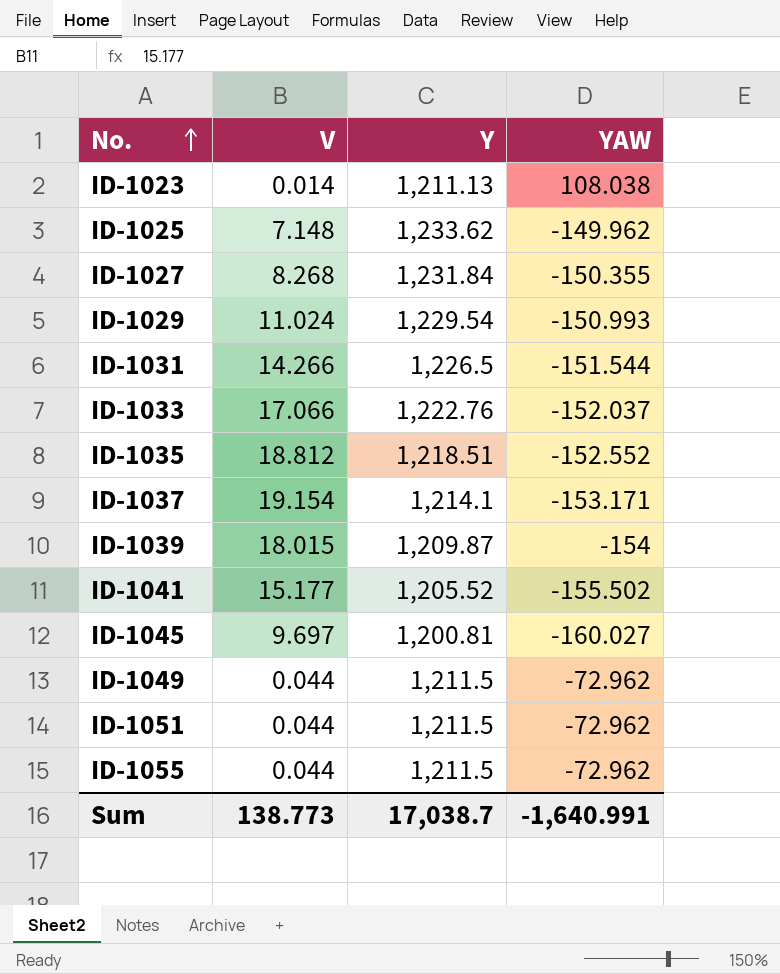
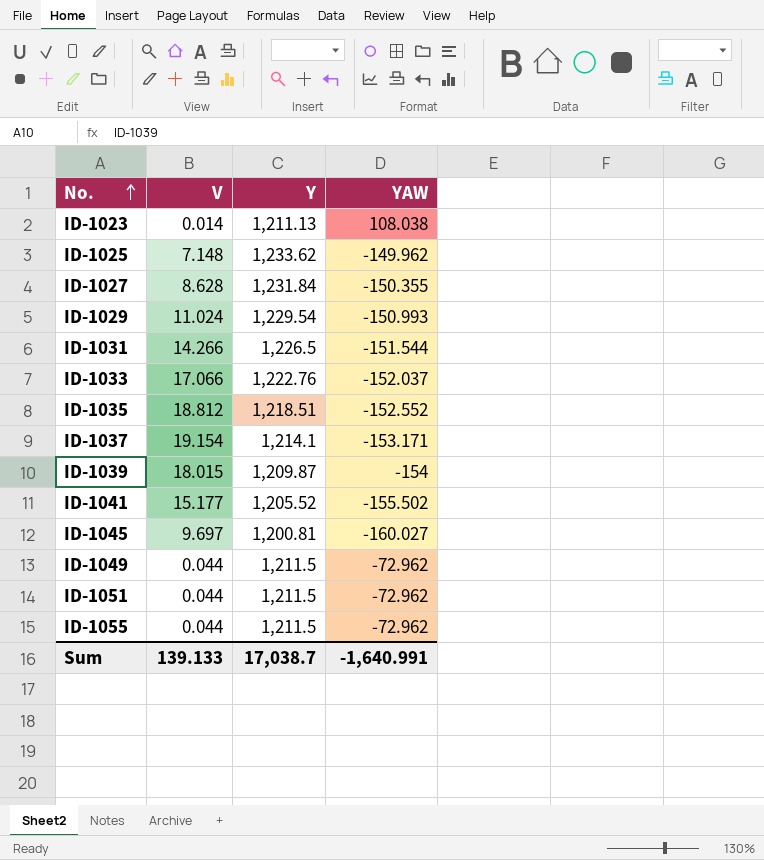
ID-1027 | V: 8.268 -> 8.628
Sum | V: 138.773 -> 139.133

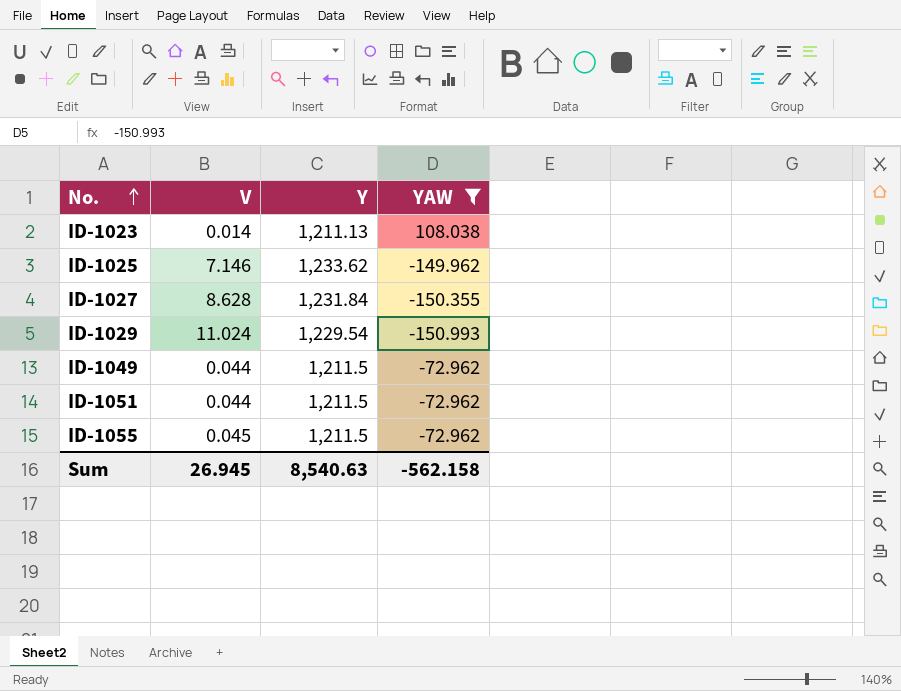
filter: none -> YAW >= -150.993
ID-1025 | V: 7.148 -> 7.146
ID-1055 | V: 0.044 -> 0.045
Sum | V: 139.133 -> 26.945
Sum | Y: 17,038.7 -> 8,540.63
Sum | YAW: -1,640.991 -> -562.158

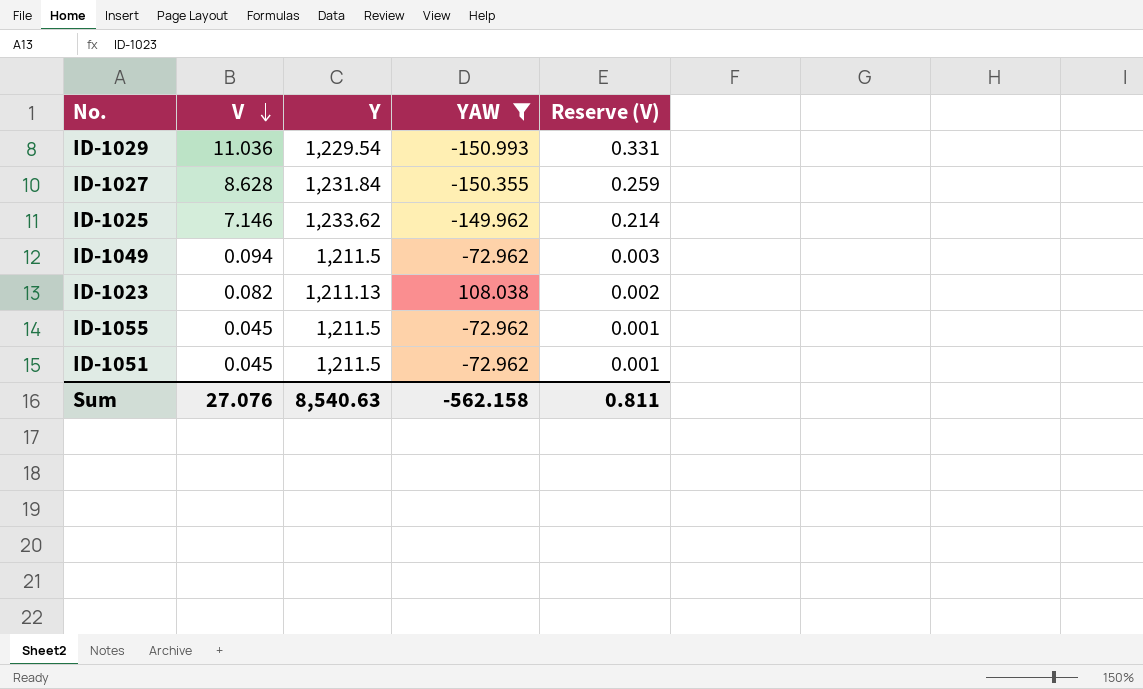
row order: No. ascending -> V descending
column Reserve (V) | formula: none -> [V] * 0.03
ID-1029 | V: 11.024 -> 11.036
ID-1049 | V: 0.044 -> 0.094
ID-1023 | V: 0.014 -> 0.082
ID-1051 | V: 0.044 -> 0.045
Sum | V: 26.945 -> 27.076

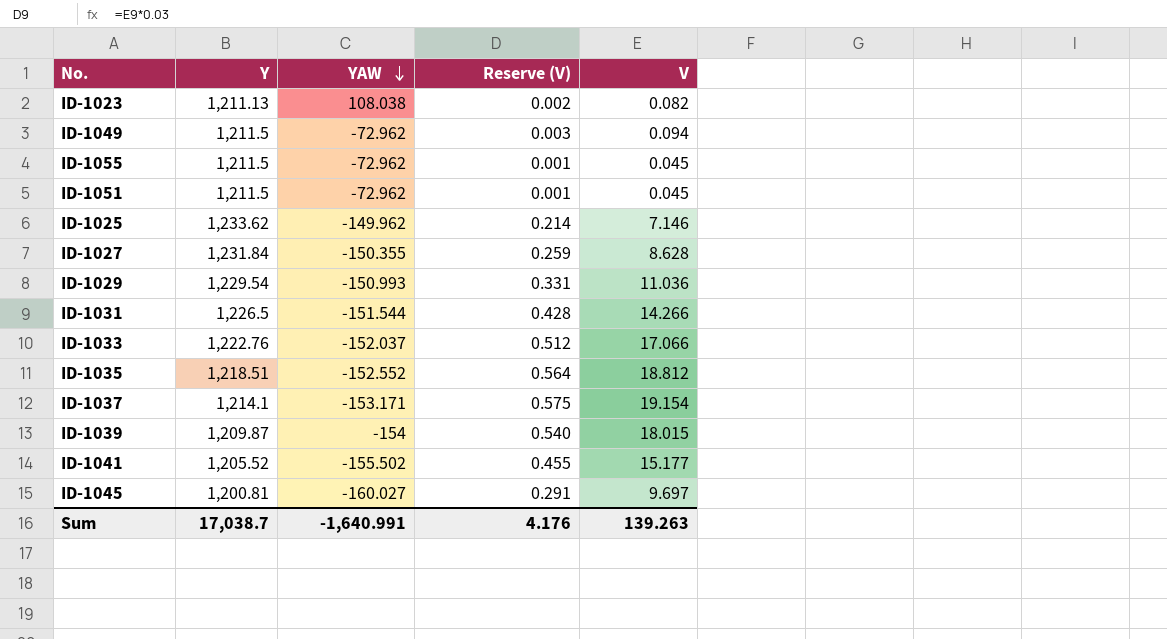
filter: YAW >= -150.993 -> none
row order: V descending -> YAW descending
column V | position: 2 -> 5
Sum | Y: 8,540.63 -> 17,038.7
Sum | YAW: -562.158 -> -1,640.991
Sum | Reserve (V): 0.811 -> 4.176
Sum | V: 27.076 -> 139.263

